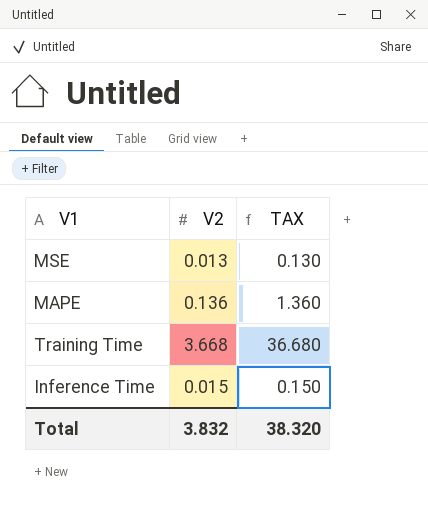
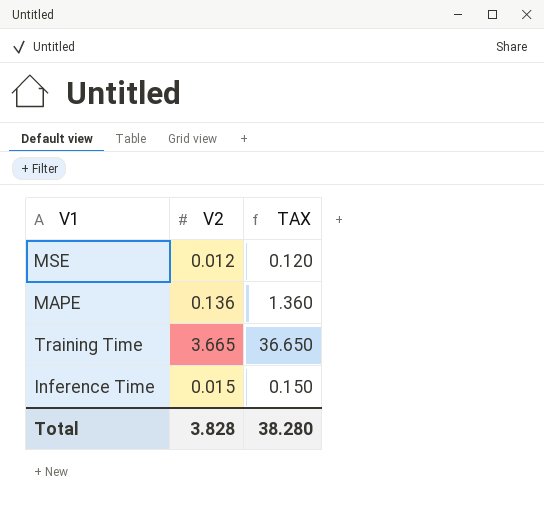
MSE | V2: 0.013 -> 0.012
MSE | TAX: 0.130 -> 0.120
Training Time | V2: 3.668 -> 3.665
Training Time | TAX: 36.680 -> 36.650
Total | V2: 3.832 -> 3.828
Total | TAX: 38.320 -> 38.280

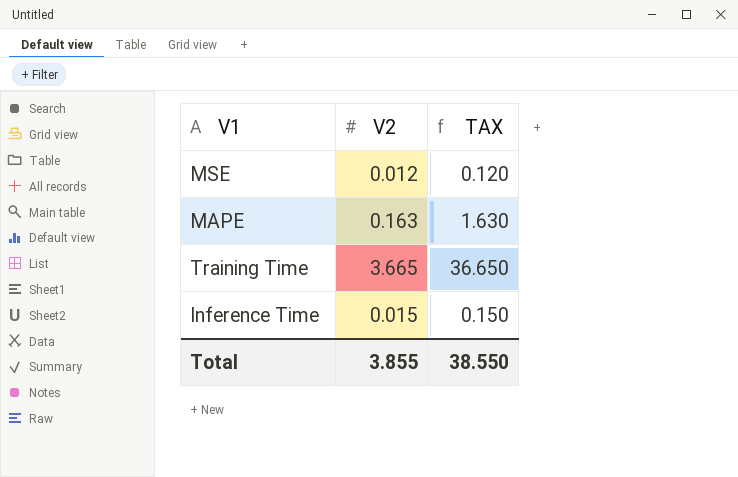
MAPE | V2: 0.136 -> 0.163
MAPE | TAX: 1.360 -> 1.630
Total | V2: 3.828 -> 3.855
Total | TAX: 38.280 -> 38.550

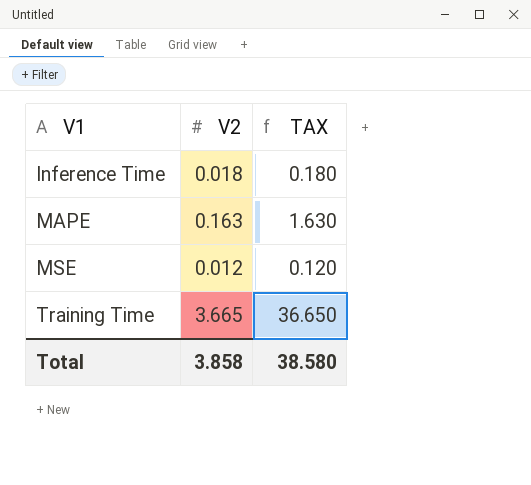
row order: none -> V1 ascending
Inference Time | V2: 0.015 -> 0.018
Inference Time | TAX: 0.150 -> 0.180
Total | V2: 3.855 -> 3.858
Total | TAX: 38.550 -> 38.580

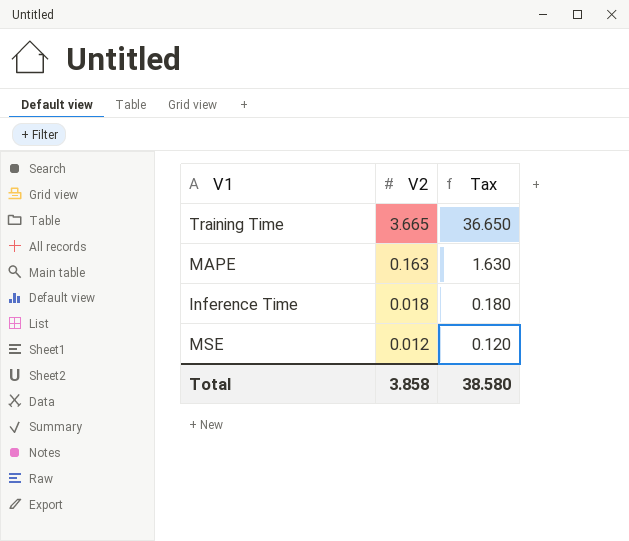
row order: V1 ascending -> V2 descending
column name: TAX -> Tax

